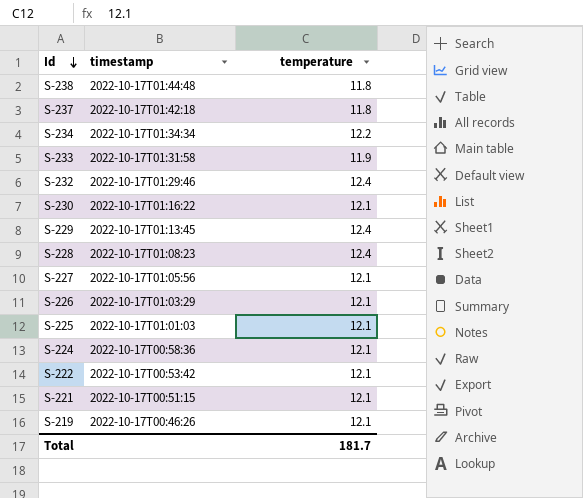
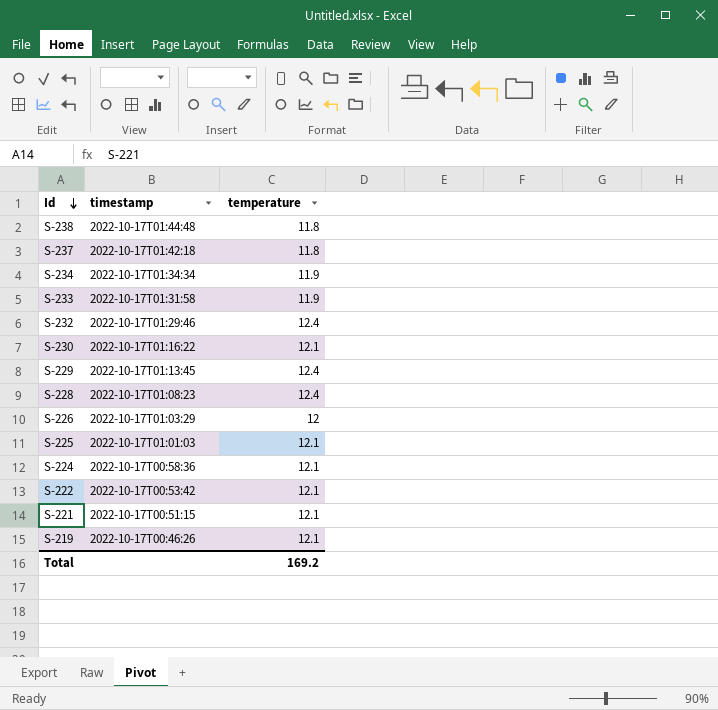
row S-227: 2022-10-17T01:05:56 | 12.1 -> none
S-234 | temperature: 12.2 -> 11.9
S-226 | temperature: 12.1 -> 12
Total | temperature: 181.7 -> 169.2

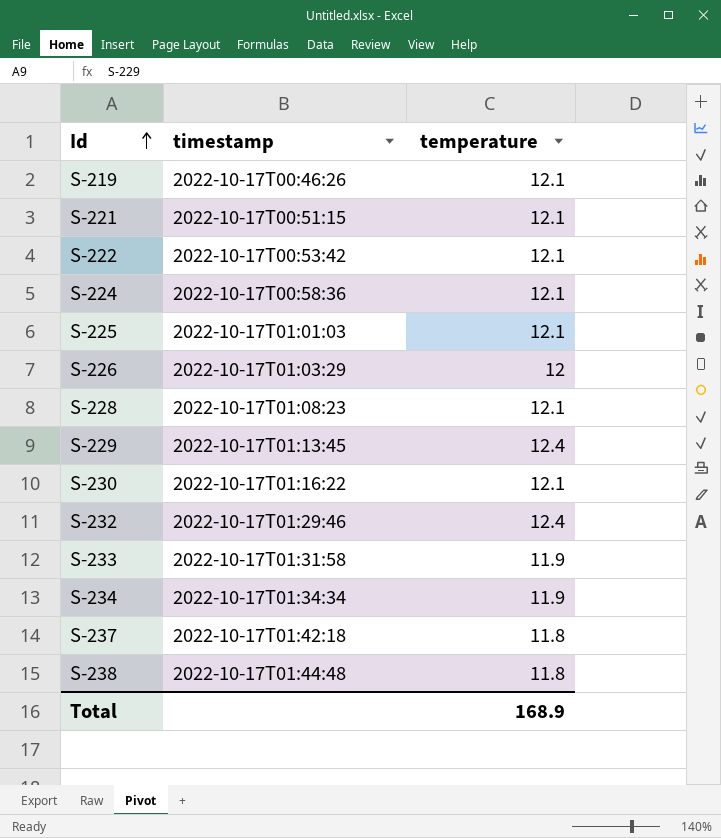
row order: Id descending -> Id ascending
S-228 | temperature: 12.4 -> 12.1
Total | temperature: 169.2 -> 168.9

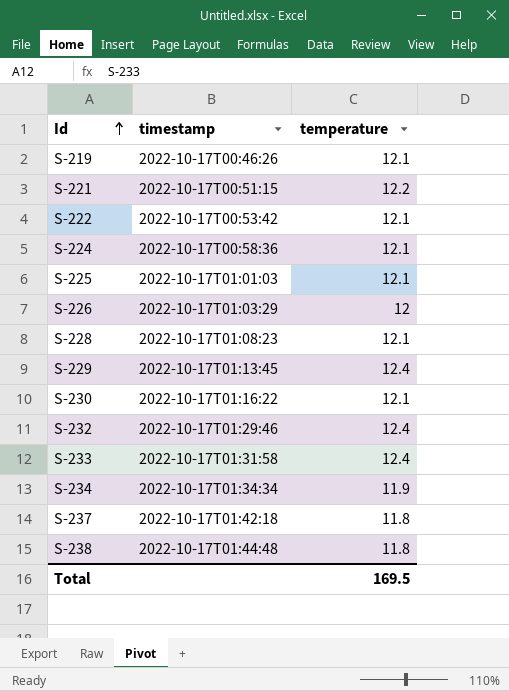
S-221 | temperature: 12.1 -> 12.2
S-233 | temperature: 11.9 -> 12.4
Total | temperature: 168.9 -> 169.5

